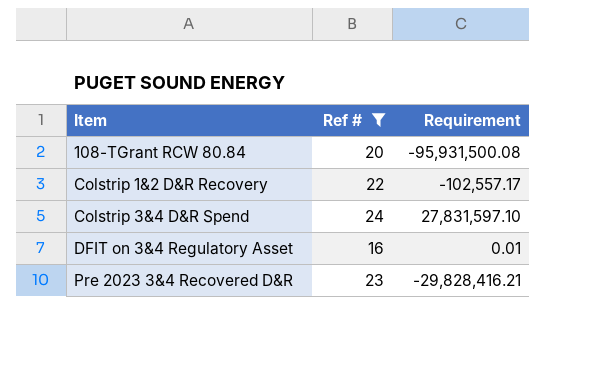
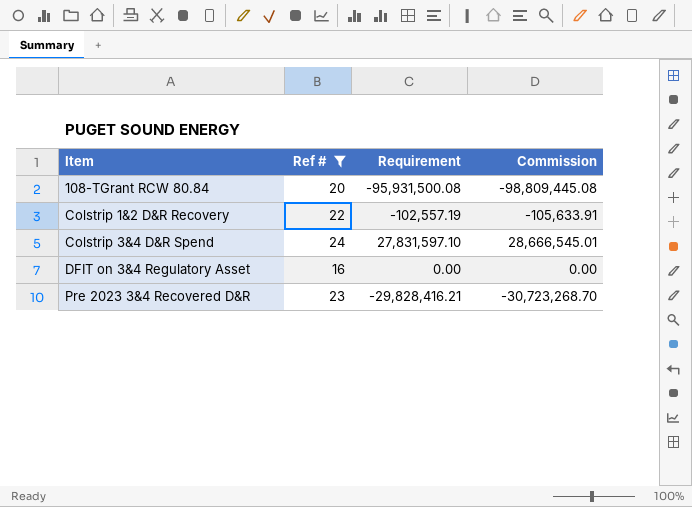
column Commission | formula: none -> [Requirement] * 1.03
Colstrip 1&2 D&R Recovery | Requirement: -102,557.17 -> -102,557.19
DFIT on 3&4 Regulatory Asset | Requirement: 0.01 -> 0.00

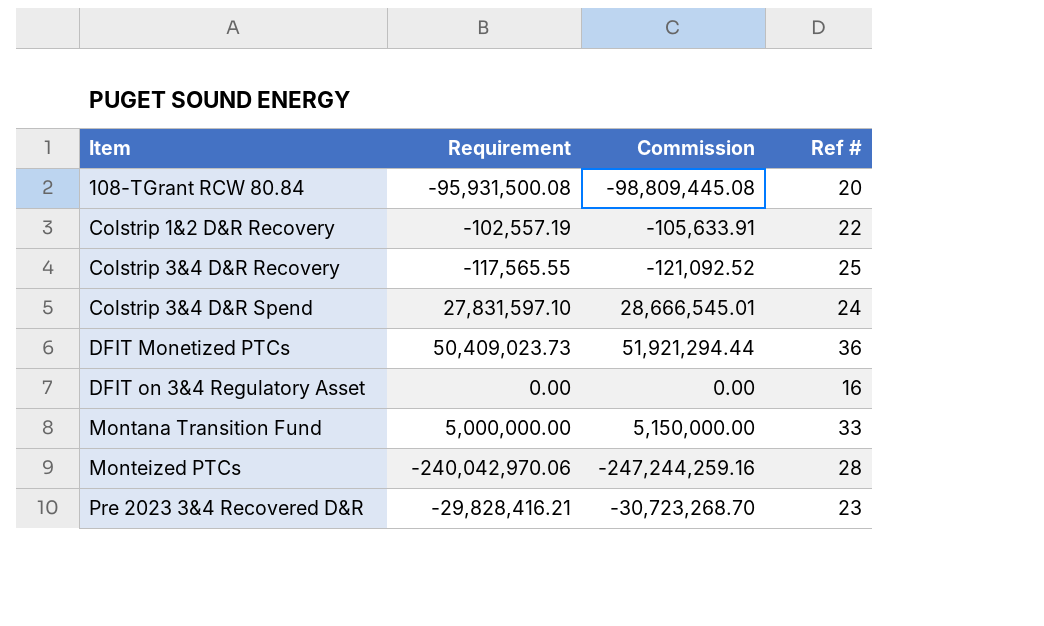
filter: Ref # <= 24 -> none
column Ref # | position: 2 -> 4

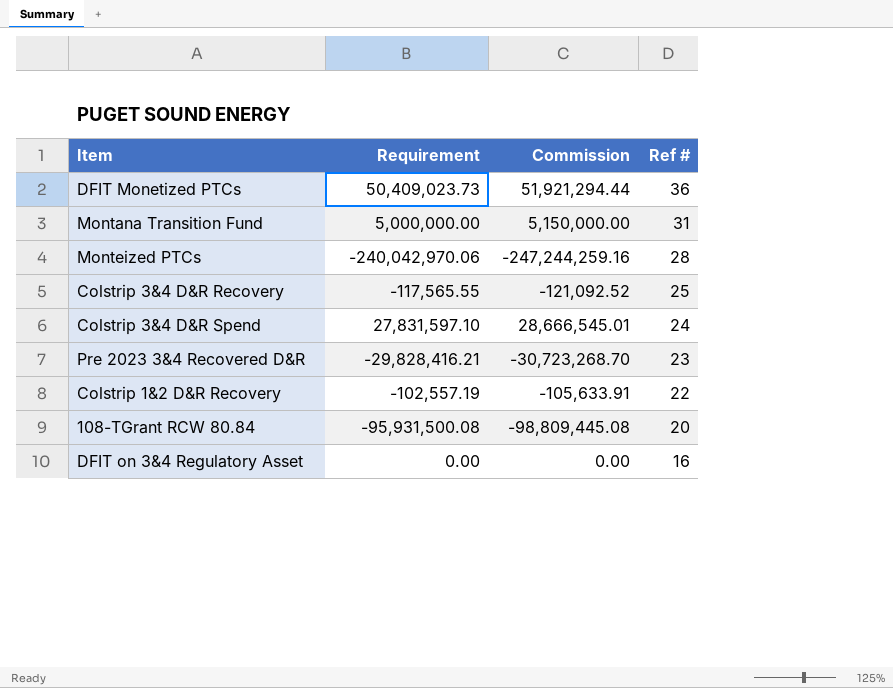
row order: Item ascending -> Ref # descending
Montana Transition Fund | Ref #: 33 -> 31

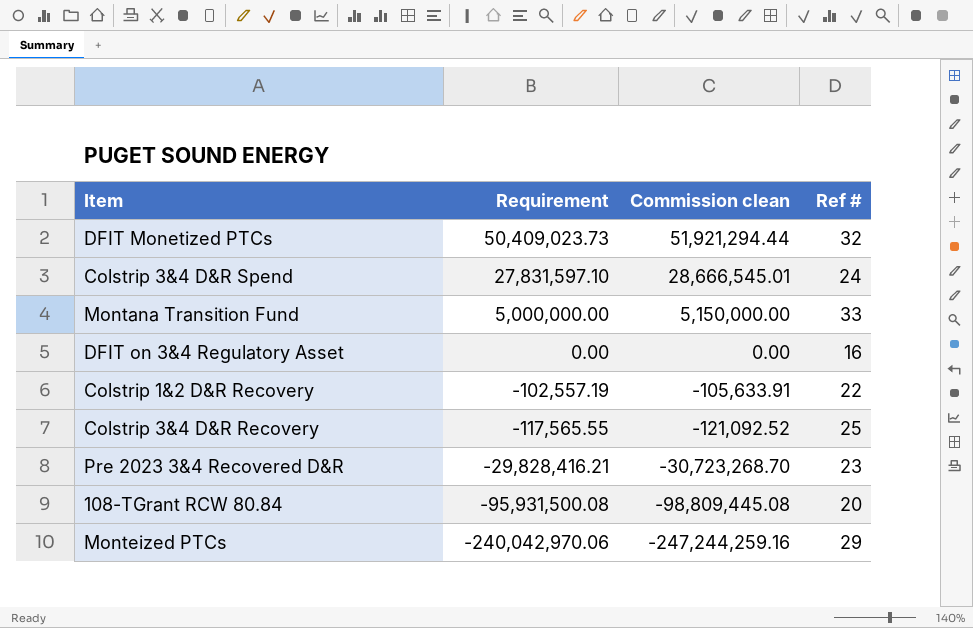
row order: Ref # descending -> Requirement descending
column name: Commission -> Commission clean
DFIT Monetized PTCs | Ref #: 36 -> 32
Montana Transition Fund | Ref #: 31 -> 33
Monteized PTCs | Ref #: 28 -> 29

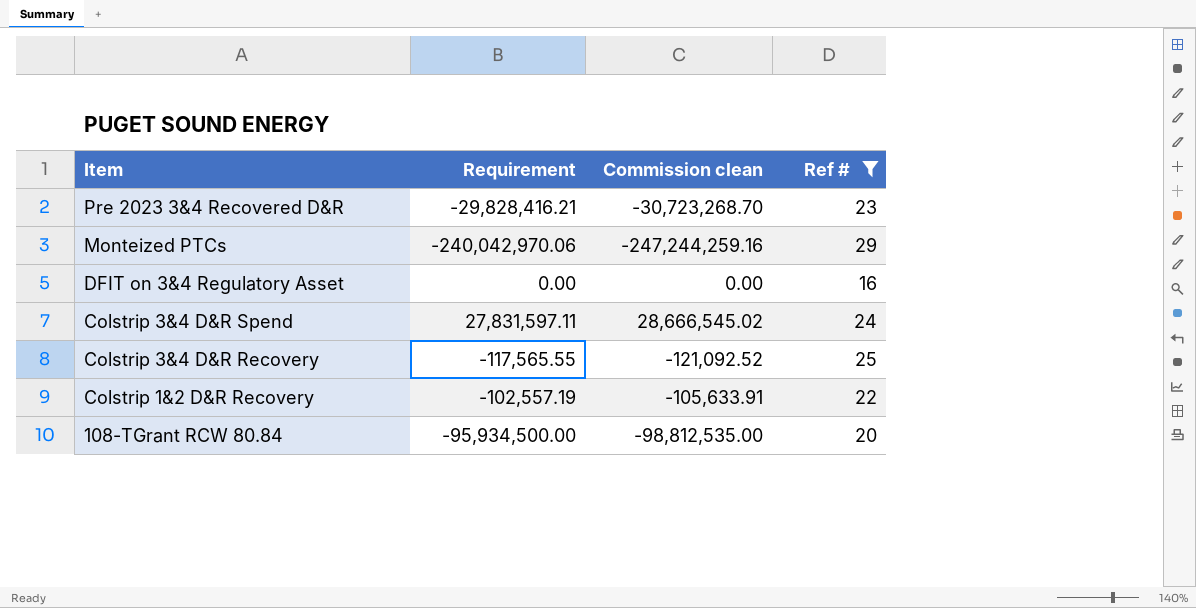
filter: none -> Ref # <= 29
row order: Requirement descending -> Item descending
Colstrip 3&4 D&R Spend | Requirement: 27,831,597.10 -> 27,831,597.11
Colstrip 3&4 D&R Spend | Commission clean: 28,666,545.01 -> 28,666,545.02
108-TGrant RCW 80.84 | Requirement: -95,931,500.08 -> -95,934,500.00
108-TGrant RCW 80.84 | Commission clean: -98,809,445.08 -> -98,812,535.00

